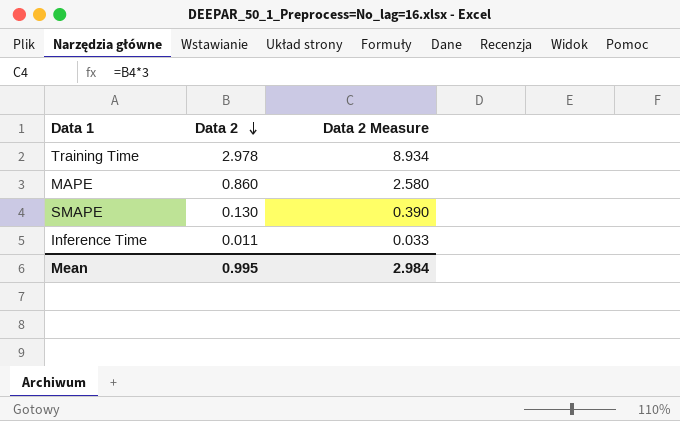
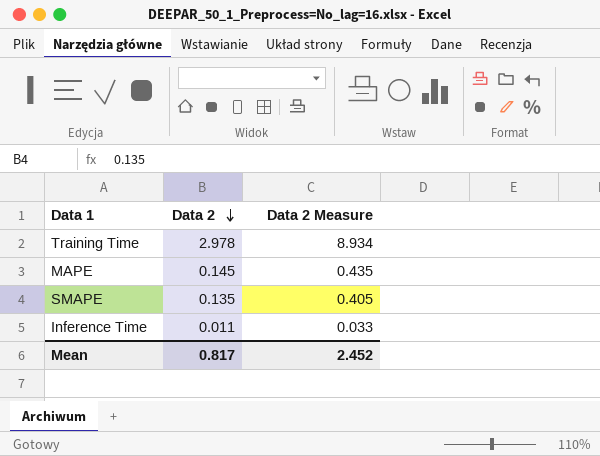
MAPE | Data 2: 0.860 -> 0.145
MAPE | Data 2 Measure: 2.580 -> 0.435
SMAPE | Data 2: 0.130 -> 0.135
SMAPE | Data 2 Measure: 0.390 -> 0.405
Mean | Data 2: 0.995 -> 0.817
Mean | Data 2 Measure: 2.984 -> 2.452

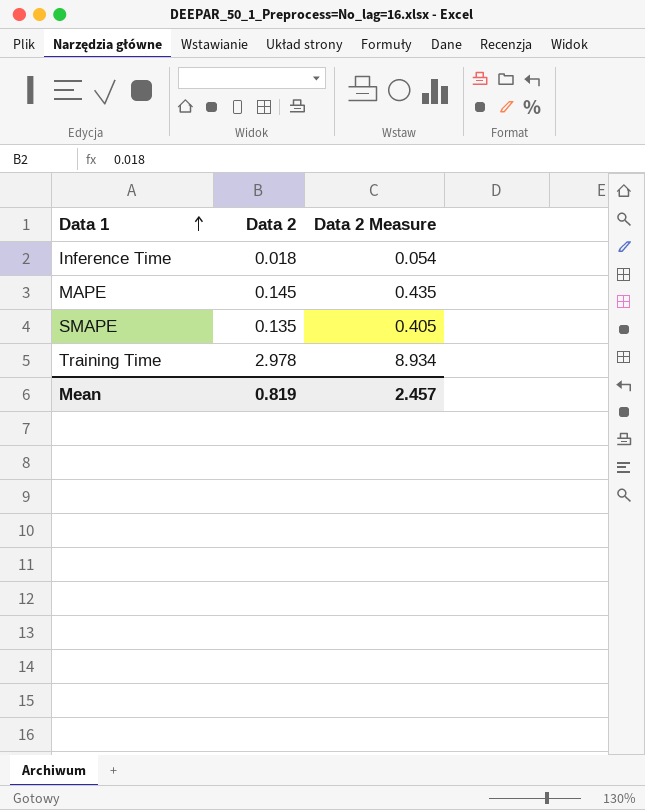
row order: Data 2 descending -> Data 1 ascending
Inference Time | Data 2: 0.011 -> 0.018
Inference Time | Data 2 Measure: 0.033 -> 0.054
Mean | Data 2: 0.817 -> 0.819
Mean | Data 2 Measure: 2.452 -> 2.457

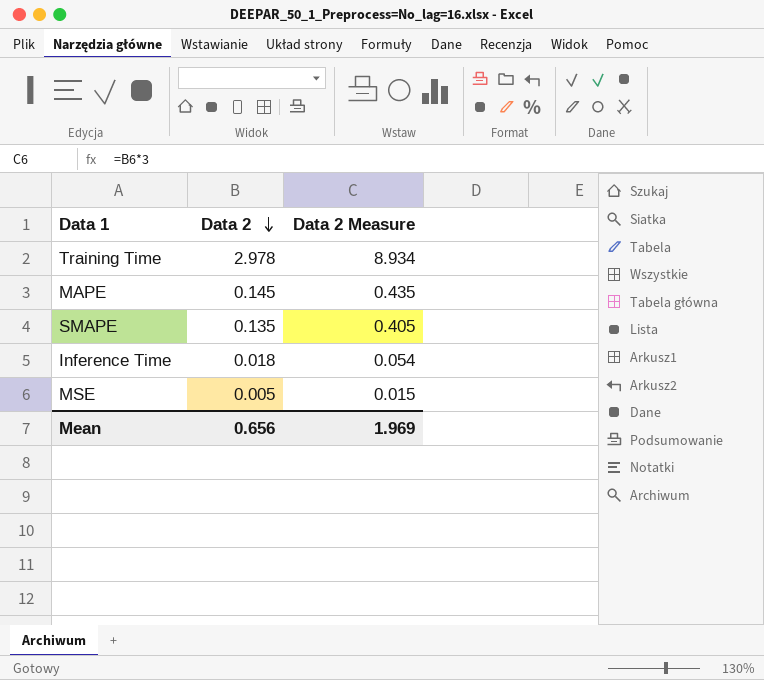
row order: Data 1 ascending -> Data 2 descending
row MSE: none -> 0.005 | 0.015
Mean | Data 2: 0.819 -> 0.656
Mean | Data 2 Measure: 2.457 -> 1.969

